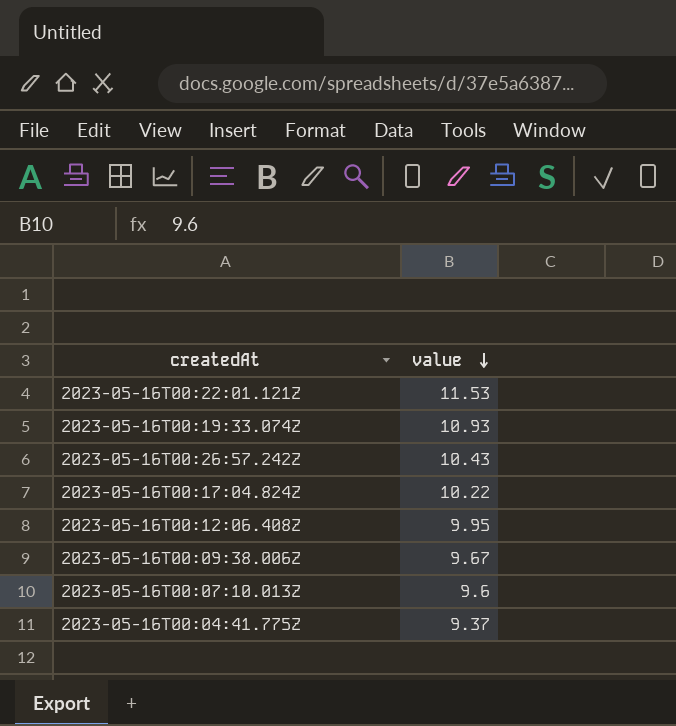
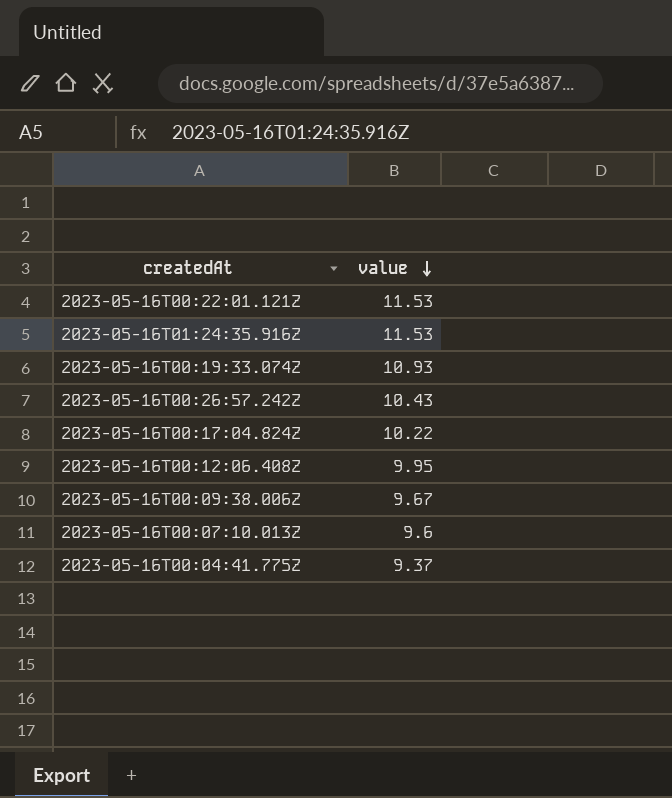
row 2023-05-16T01:24:35.916Z: none -> 11.53

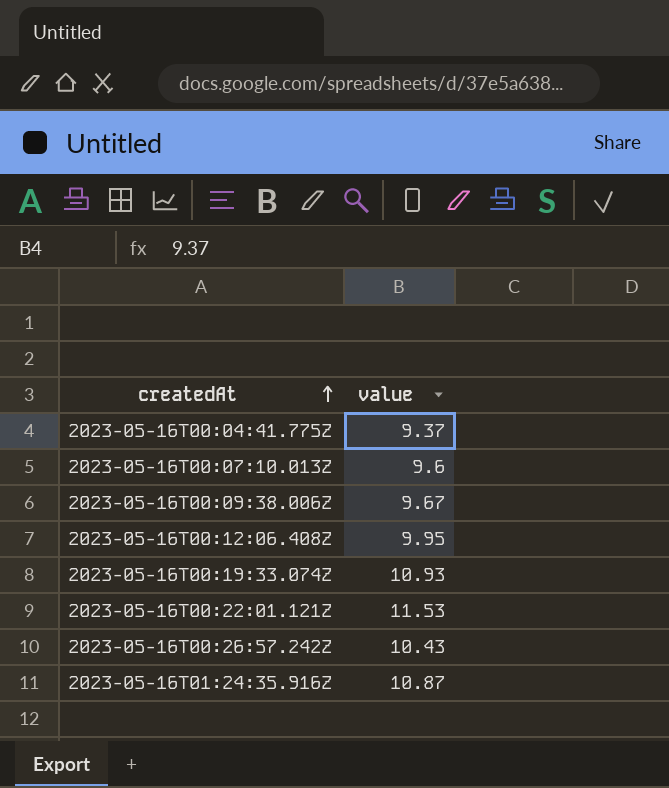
row order: value descending -> createdAt ascending
row 2023-05-16T00:17:04.824Z: 10.22 -> none
2023-05-16T01:24:35.916Z | value: 11.53 -> 10.87

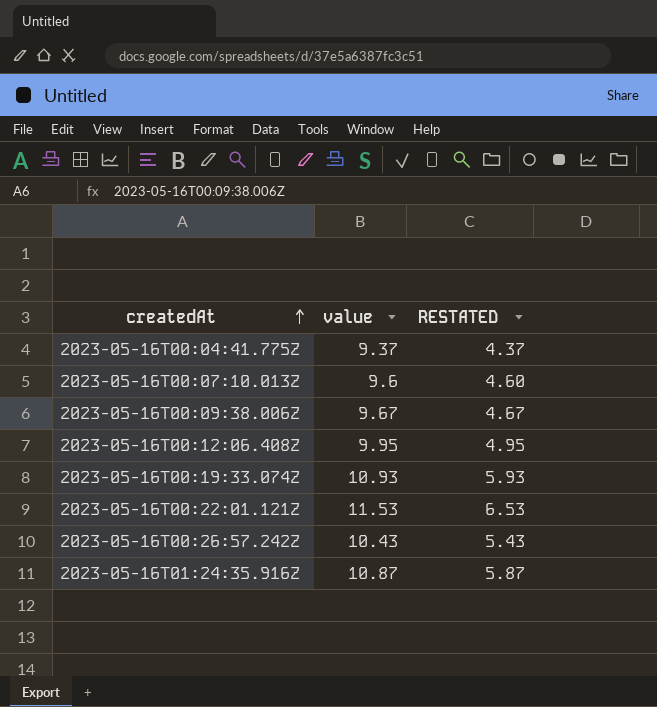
column RESTATED | formula: none -> [value] - 5

